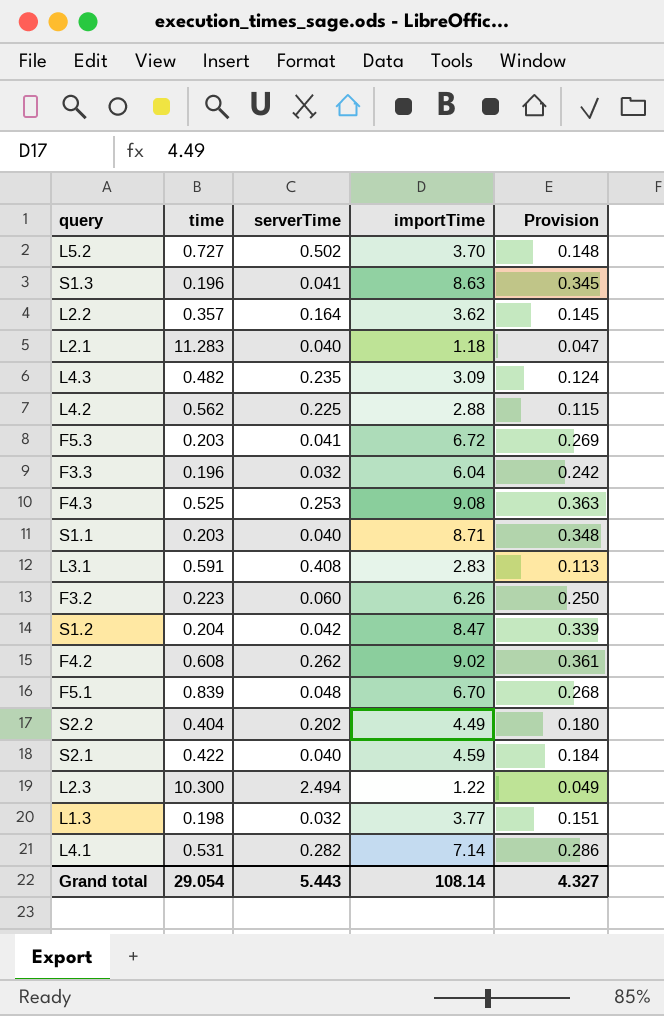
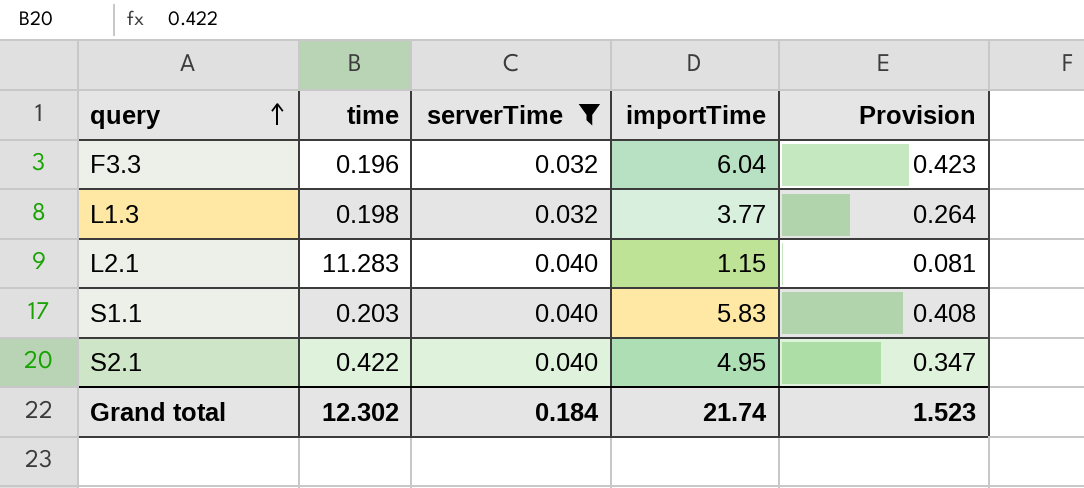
filter: none -> serverTime <= 0.040
row order: none -> query ascending
column Provision | formula: [importTime] * 0.04 -> [importTime] * 0.07
L2.1 | importTime: 1.18 -> 1.15
S1.1 | importTime: 8.71 -> 5.83
S2.1 | importTime: 4.59 -> 4.95
Grand total | time: 29.054 -> 12.302
Grand total | serverTime: 5.443 -> 0.184
Grand total | importTime: 108.14 -> 21.74
Grand total | Provision: 4.327 -> 1.523

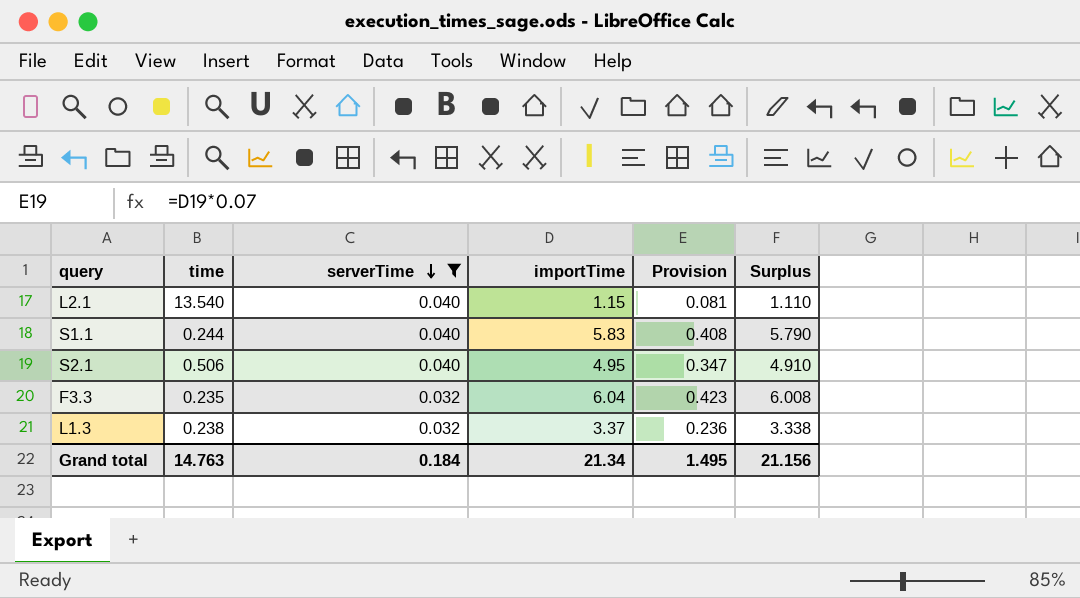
row order: query ascending -> serverTime descending
column Surplus | formula: none -> [importTime] - [serverTime]
L2.1 | time: 11.283 -> 13.540
S1.1 | time: 0.203 -> 0.244
S2.1 | time: 0.422 -> 0.506
F3.3 | time: 0.196 -> 0.235
L1.3 | time: 0.198 -> 0.238
L1.3 | importTime: 3.77 -> 3.37
L1.3 | Provision: 0.264 -> 0.236
Grand total | time: 12.302 -> 14.763
Grand total | importTime: 21.74 -> 21.34
Grand total | Provision: 1.523 -> 1.495

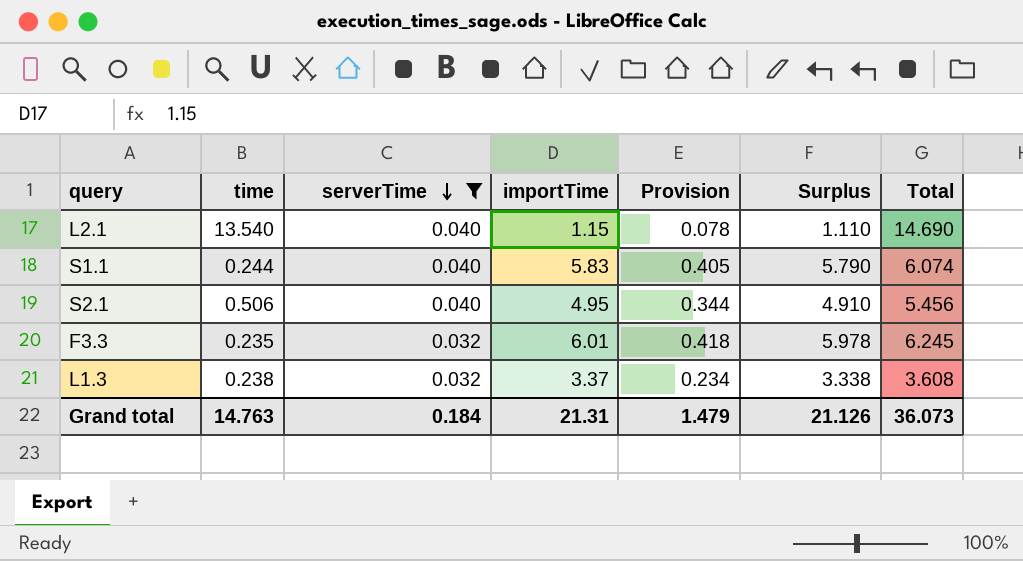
column Provision | formula: [importTime] * 0.07 -> [Surplus] * 0.07
column Total | formula: none -> [time] + [importTime]
F3.3 | importTime: 6.04 -> 6.01
F3.3 | Surplus: 6.008 -> 5.978
Grand total | importTime: 21.34 -> 21.31
Grand total | Provision: 1.495 -> 1.479
Grand total | Surplus: 21.156 -> 21.126

